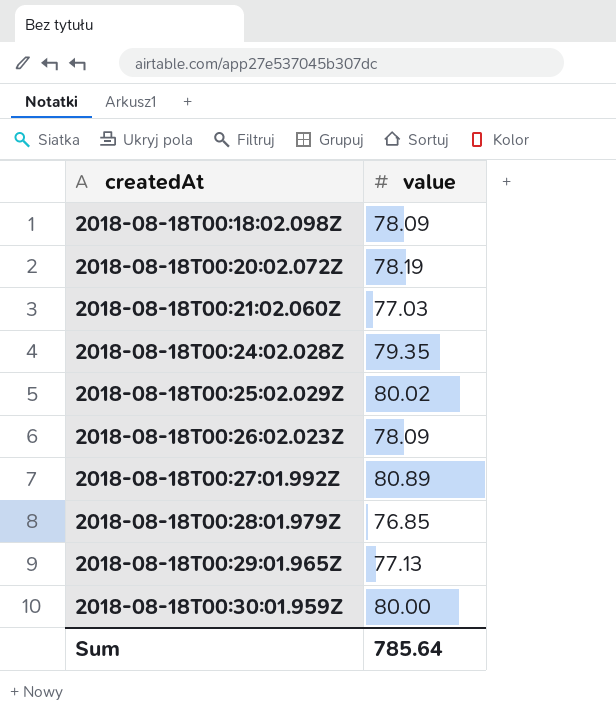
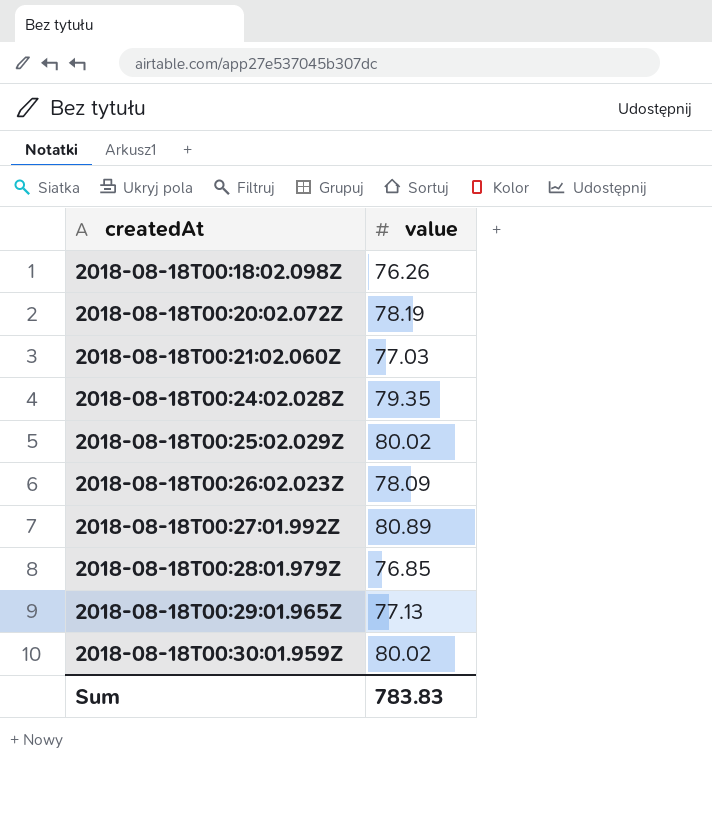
2018-08-18T00:18:02.098Z | value: 78.09 -> 76.26
2018-08-18T00:30:01.959Z | value: 80.00 -> 80.02
Sum | value: 785.64 -> 783.83

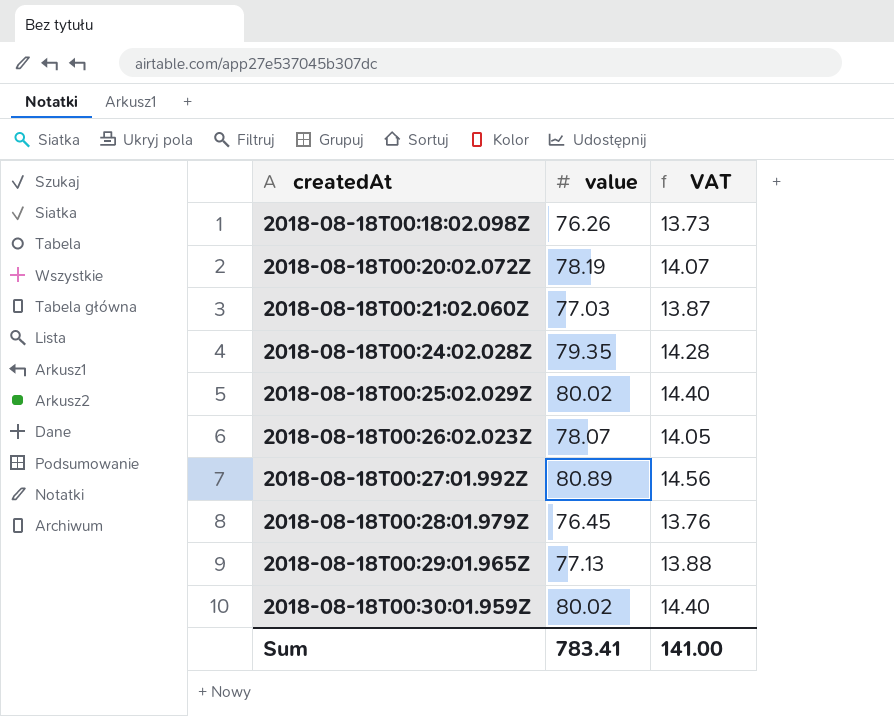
column VAT | formula: none -> [value] * 0.18
2018-08-18T00:26:02.023Z | value: 78.09 -> 78.07
2018-08-18T00:28:01.979Z | value: 76.85 -> 76.45
Sum | value: 783.83 -> 783.41

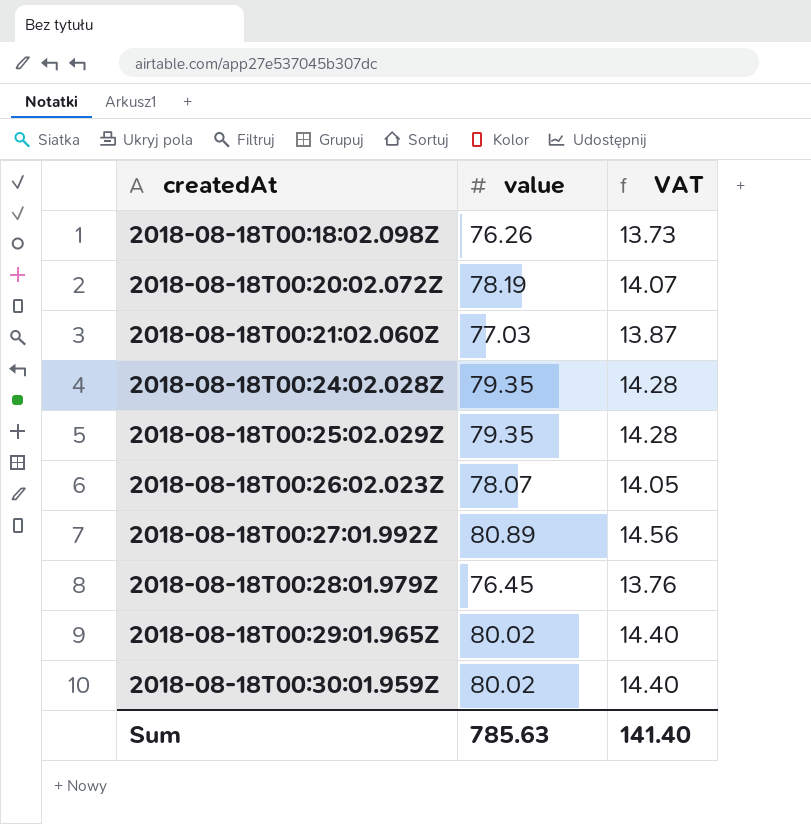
2018-08-18T00:25:02.029Z | value: 80.02 -> 79.35
2018-08-18T00:25:02.029Z | VAT: 14.40 -> 14.28
2018-08-18T00:29:01.965Z | value: 77.13 -> 80.02
2018-08-18T00:29:01.965Z | VAT: 13.88 -> 14.40
Sum | value: 783.41 -> 785.63
Sum | VAT: 141.00 -> 141.40

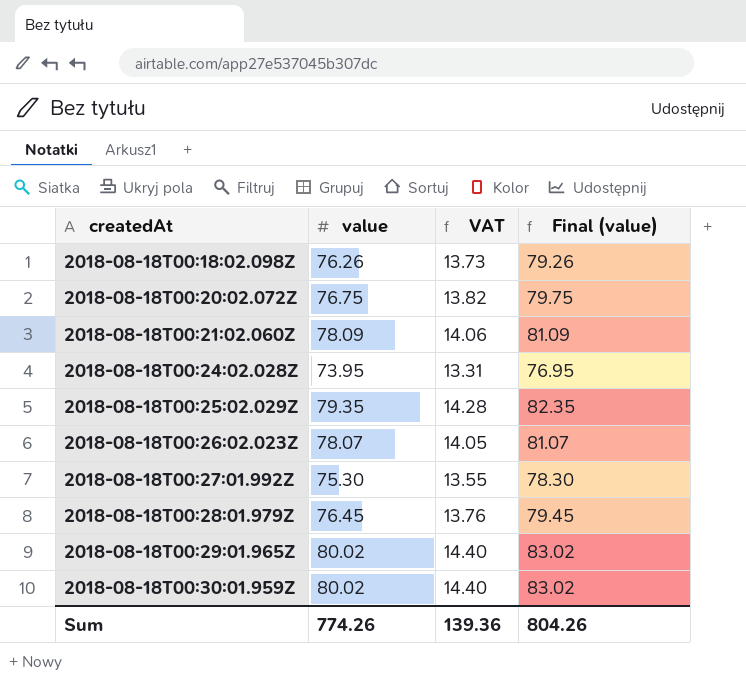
column Final (value) | formula: none -> [value] + 3
2018-08-18T00:20:02.072Z | value: 78.19 -> 76.75
2018-08-18T00:20:02.072Z | VAT: 14.07 -> 13.82
2018-08-18T00:21:02.060Z | value: 77.03 -> 78.09
2018-08-18T00:21:02.060Z | VAT: 13.87 -> 14.06
2018-08-18T00:24:02.028Z | value: 79.35 -> 73.95
2018-08-18T00:24:02.028Z | VAT: 14.28 -> 13.31
2018-08-18T00:27:01.992Z | value: 80.89 -> 75.30
2018-08-18T00:27:01.992Z | VAT: 14.56 -> 13.55
Sum | value: 785.63 -> 774.26
Sum | VAT: 141.40 -> 139.36

